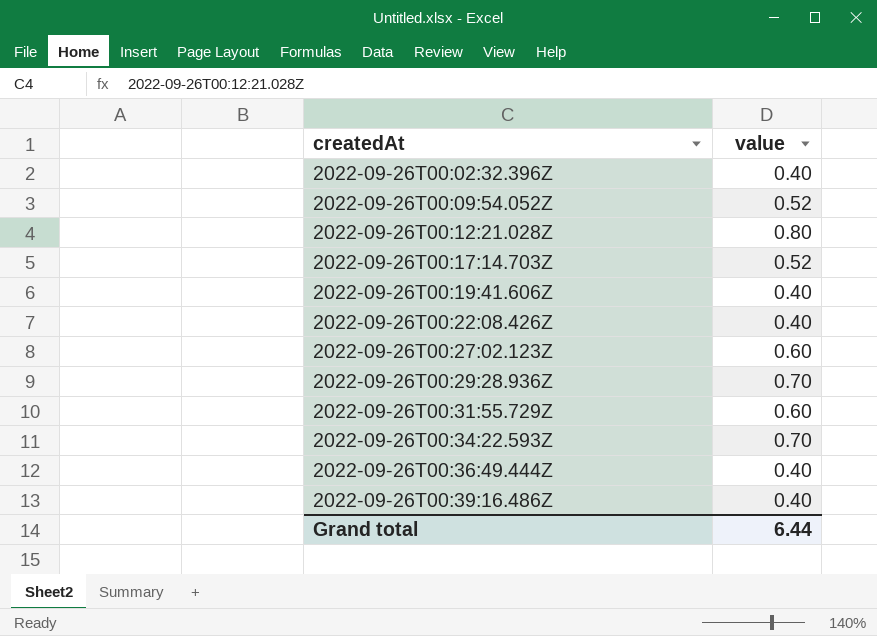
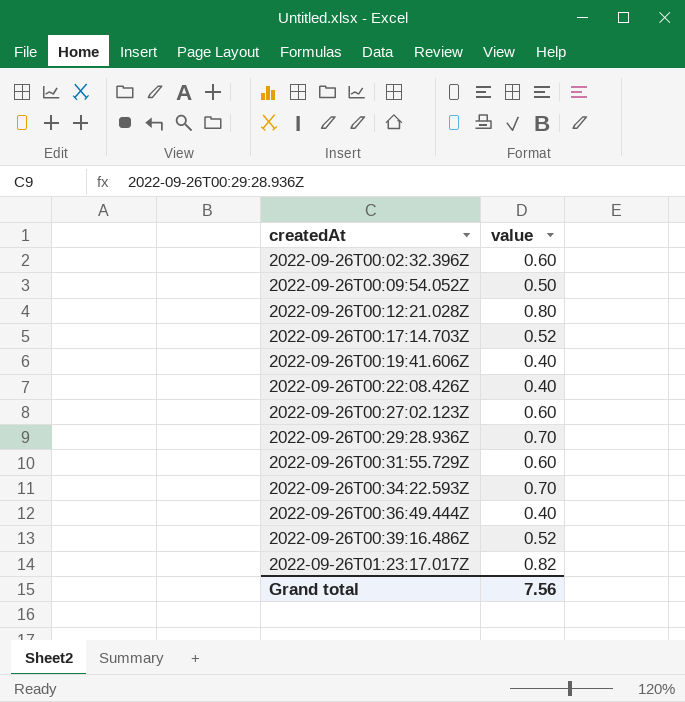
2022-09-26T00:02:32.396Z | value: 0.40 -> 0.60
2022-09-26T00:09:54.052Z | value: 0.52 -> 0.50
2022-09-26T00:39:16.486Z | value: 0.40 -> 0.52
row 2022-09-26T01:23:17.017Z: none -> 0.82
Grand total | value: 6.44 -> 7.56

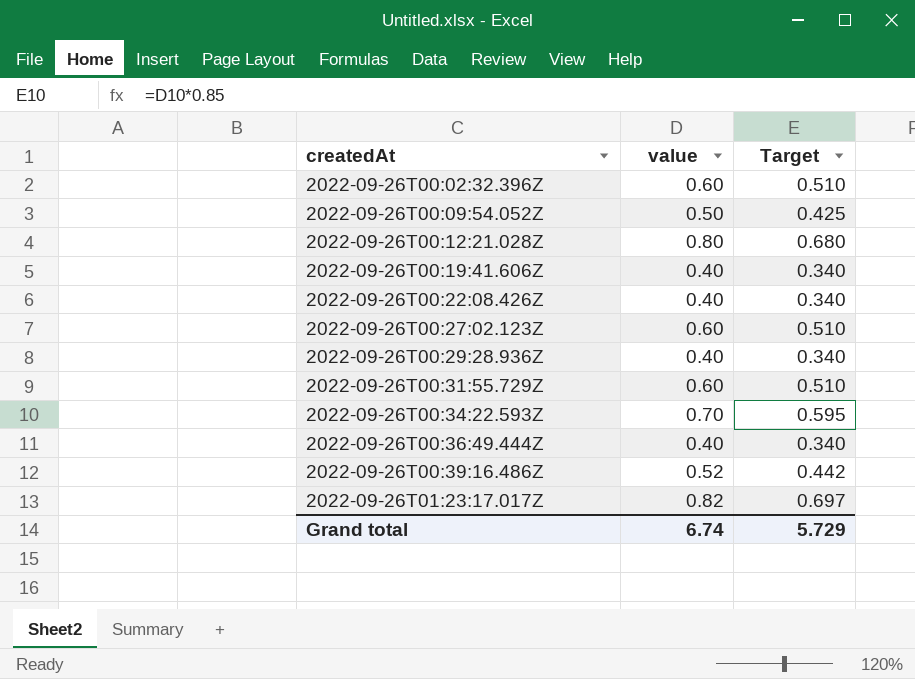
column Target | formula: none -> [value] * 0.85
row 2022-09-26T00:17:14.703Z: 0.52 -> none
2022-09-26T00:29:28.936Z | value: 0.70 -> 0.40
Grand total | value: 7.56 -> 6.74

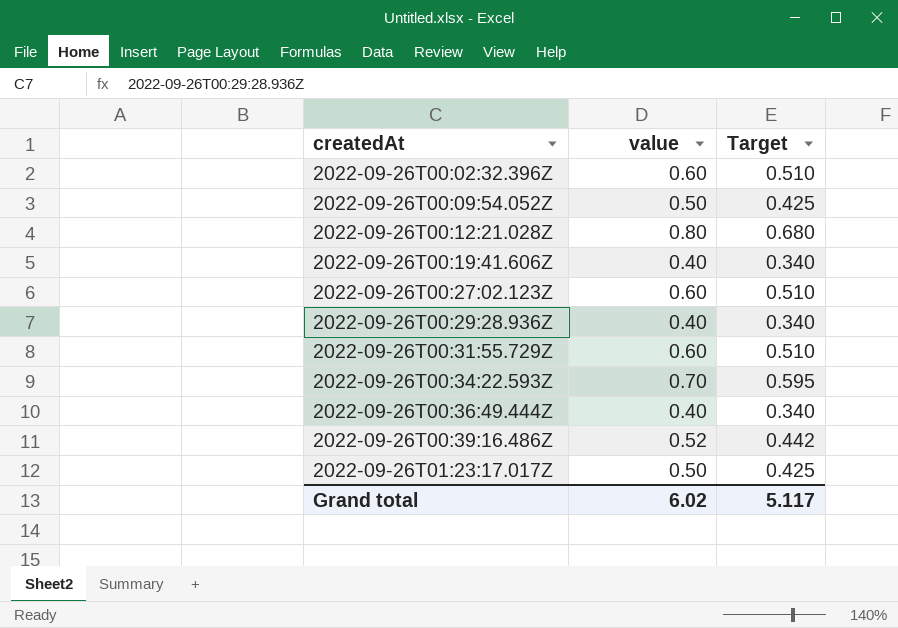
row 2022-09-26T00:22:08.426Z: 0.40 | 0.340 -> none
2022-09-26T01:23:17.017Z | value: 0.82 -> 0.50
2022-09-26T01:23:17.017Z | Target: 0.697 -> 0.425
Grand total | value: 6.74 -> 6.02
Grand total | Target: 5.729 -> 5.117

